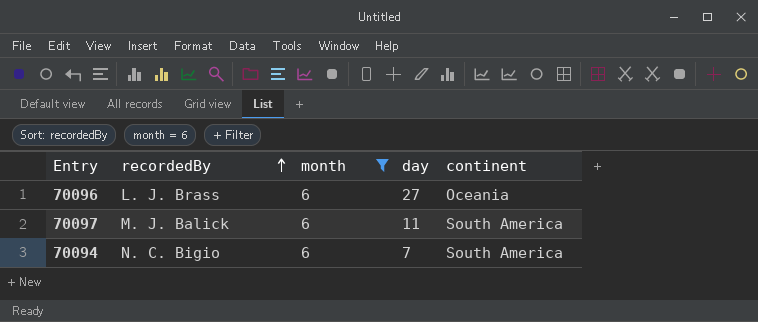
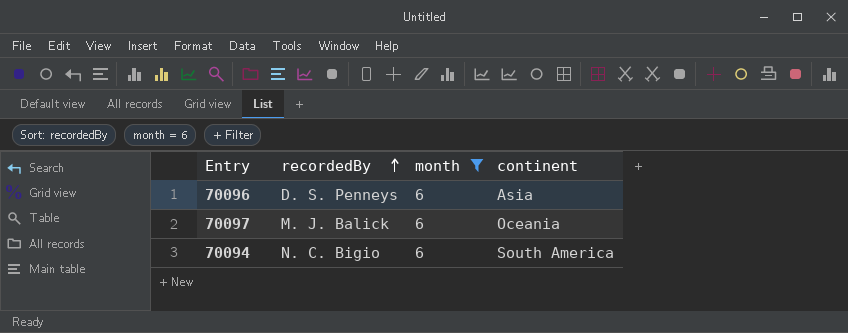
column day | position: 4 -> none
70096 | recordedBy: L. J. Brass -> D. S. Penneys
70096 | continent: Oceania -> Asia
70097 | continent: South America -> Oceania

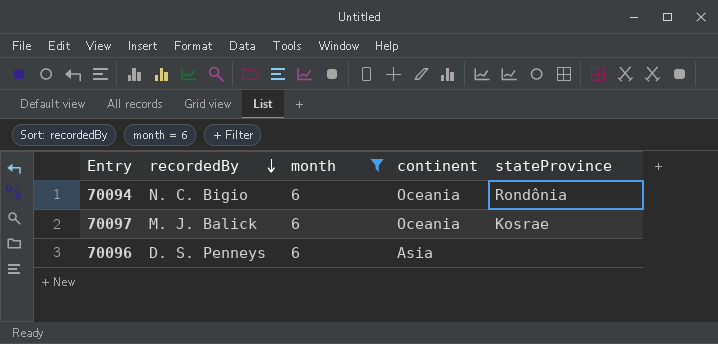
row order: recordedBy ascending -> recordedBy descending
column stateProvince | position: none -> 5
70094 | continent: South America -> Oceania

